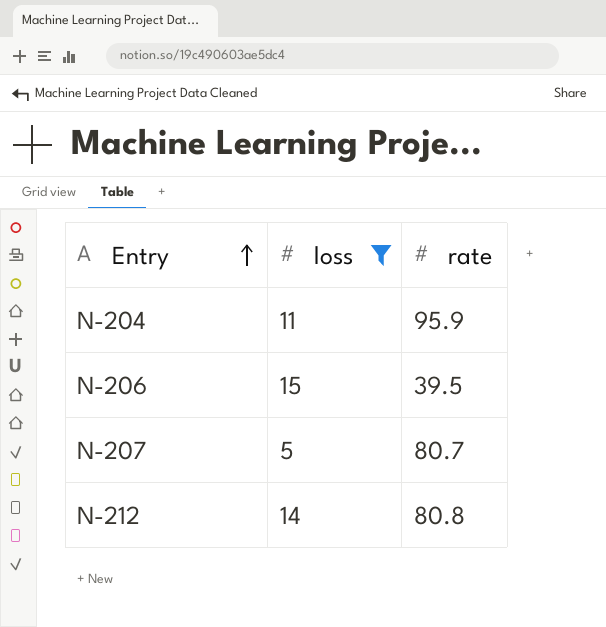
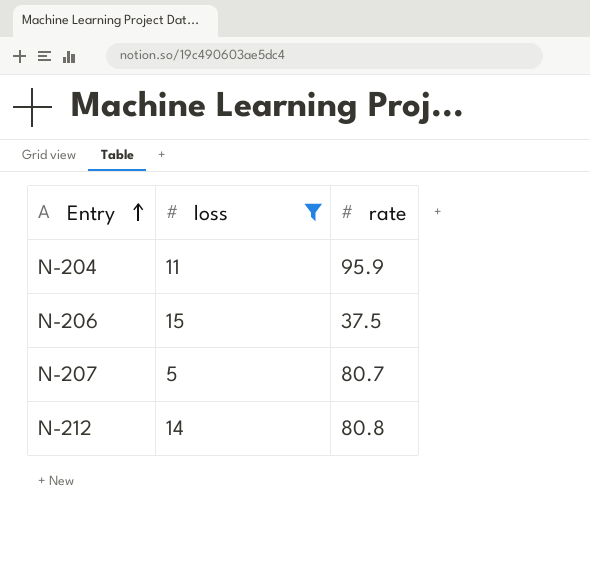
N-206 | rate: 39.5 -> 37.5

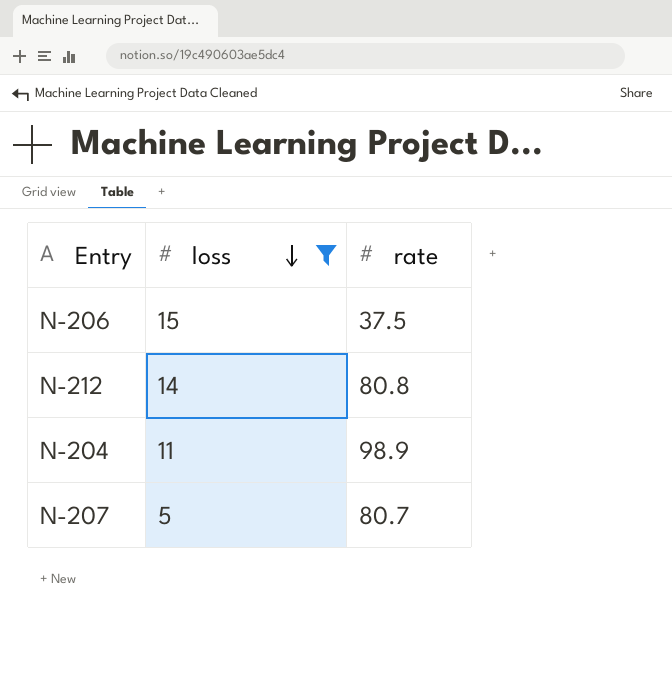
row order: Entry ascending -> loss descending
N-204 | rate: 95.9 -> 98.9

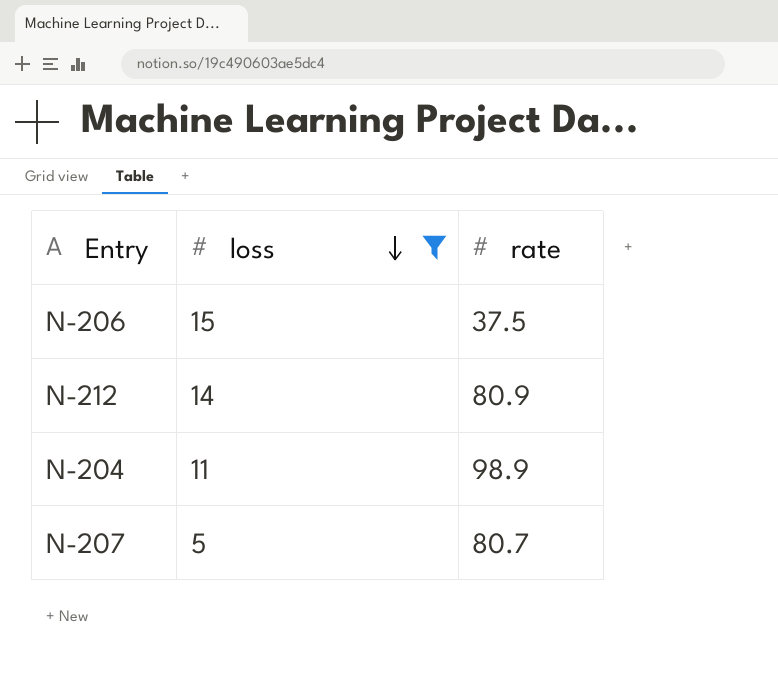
N-212 | rate: 80.8 -> 80.9

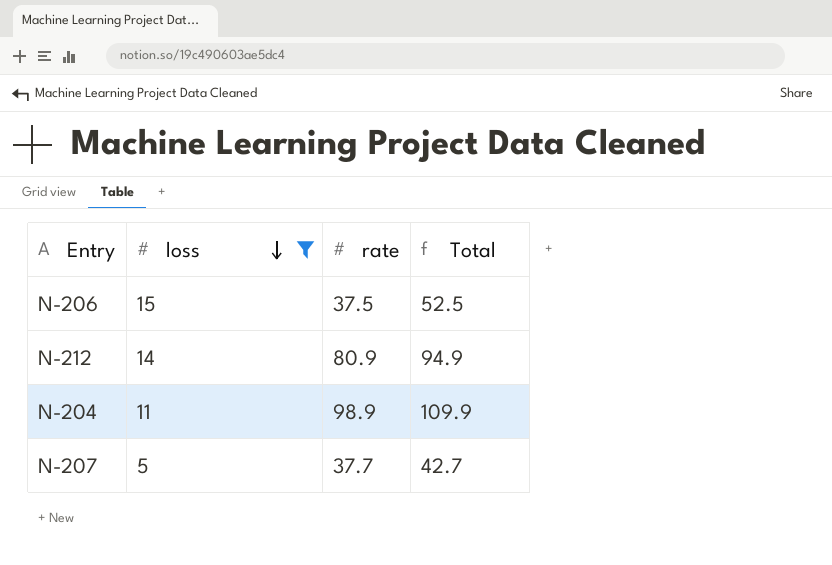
column Total | formula: none -> [loss] + [rate]
N-207 | rate: 80.7 -> 37.7

